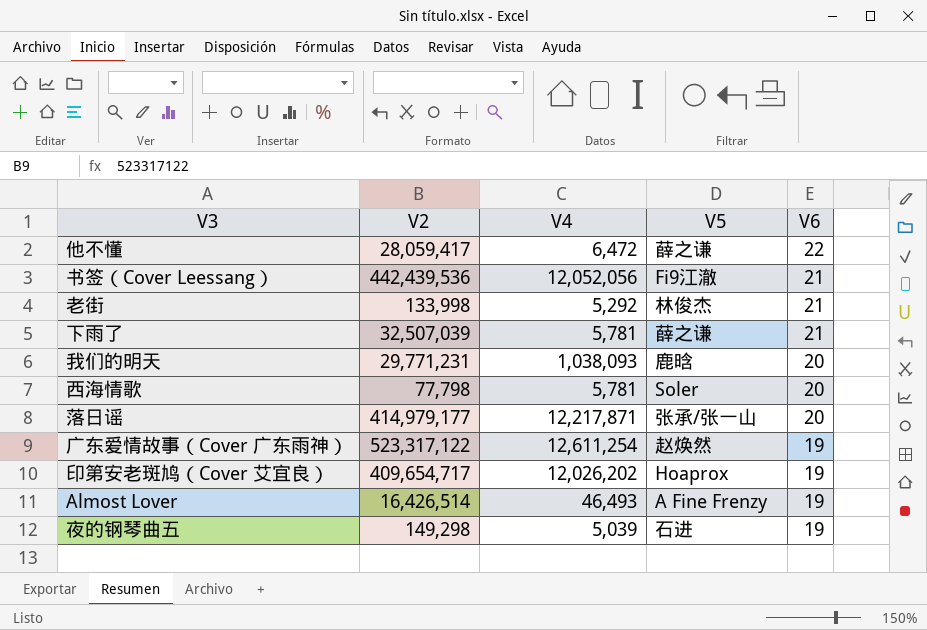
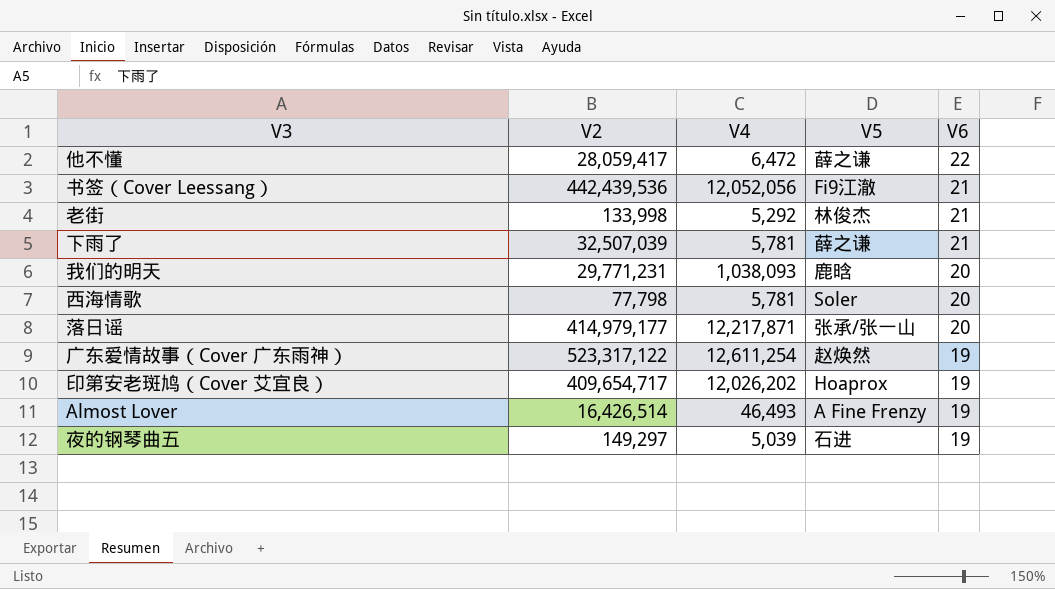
夜的钢琴曲五 | V2: 149,298 -> 149,297

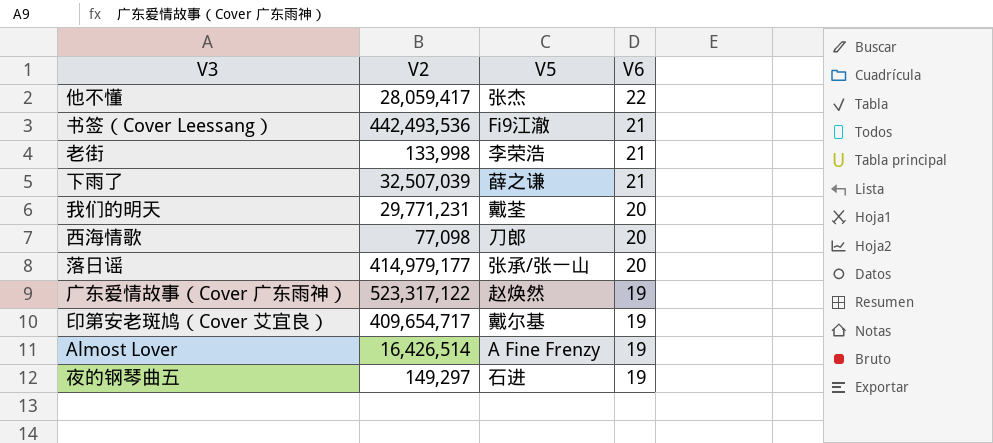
column V4 | position: 3 -> none
他不懂 | V5: 薛之谦 -> 张杰
书签（Cover Leessang） | V2: 442,439,536 -> 442,493,536
老街 | V5: 林俊杰 -> 李荣浩
我们的明天 | V5: 鹿晗 -> 戴荃
西海情歌 | V2: 77,798 -> 77,098
西海情歌 | V5: Soler -> 刀郎
印第安老斑鸠（Cover 艾宜良） | V5: Hoaprox -> 戴尔基

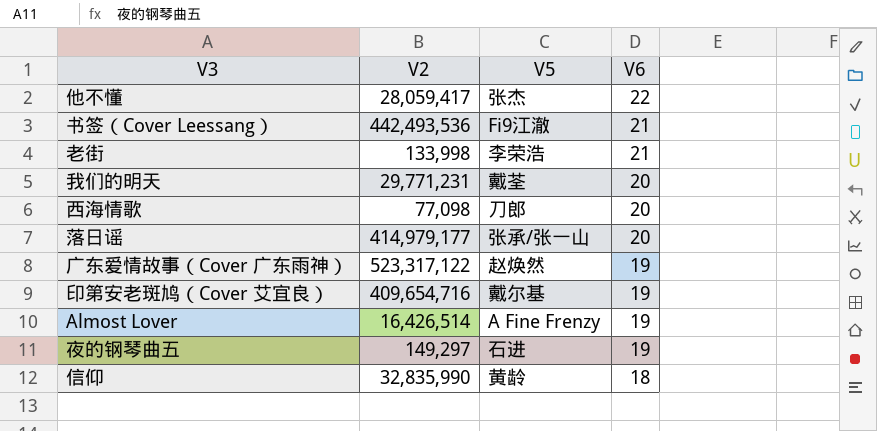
row 下雨了: 32,507,039 | 薛之谦 | 21 -> none
印第安老斑鸠（Cover 艾宜良） | V2: 409,654,717 -> 409,654,716
row 信仰: none -> 32,835,990 | 黄龄 | 18

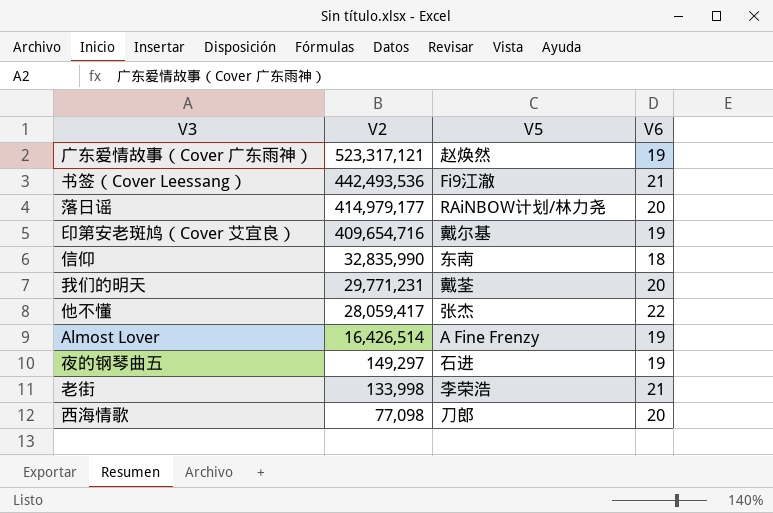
row order: V6 descending -> V2 descending
广东爱情故事（Cover 广东雨神） | V2: 523,317,122 -> 523,317,121
落日谣 | V5: 张承/张一山 -> RAiNBOW计划/林力尧
信仰 | V5: 黄龄 -> 东南

